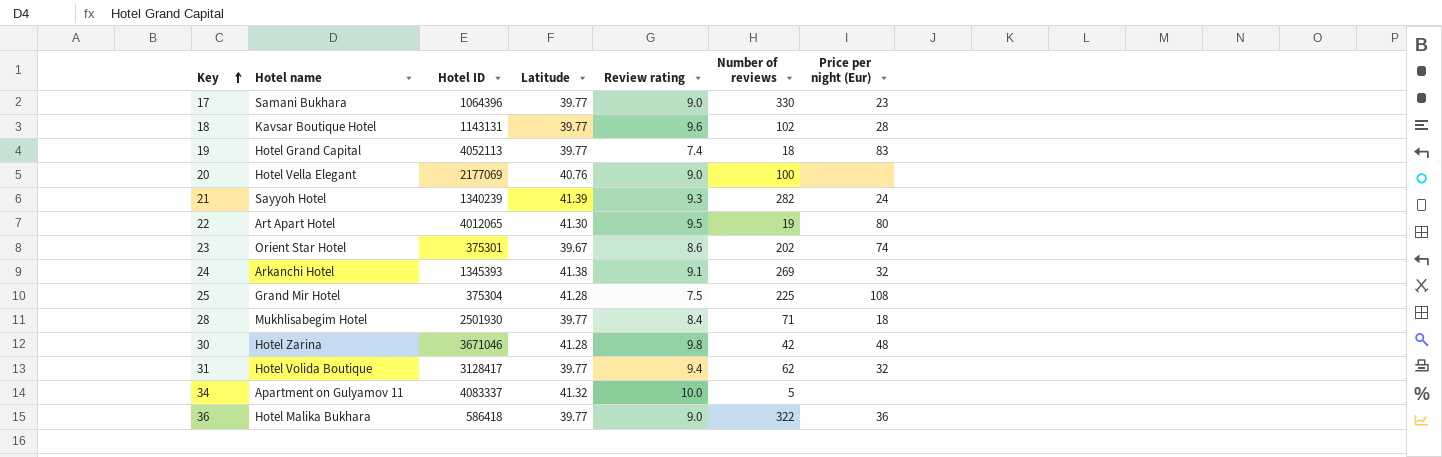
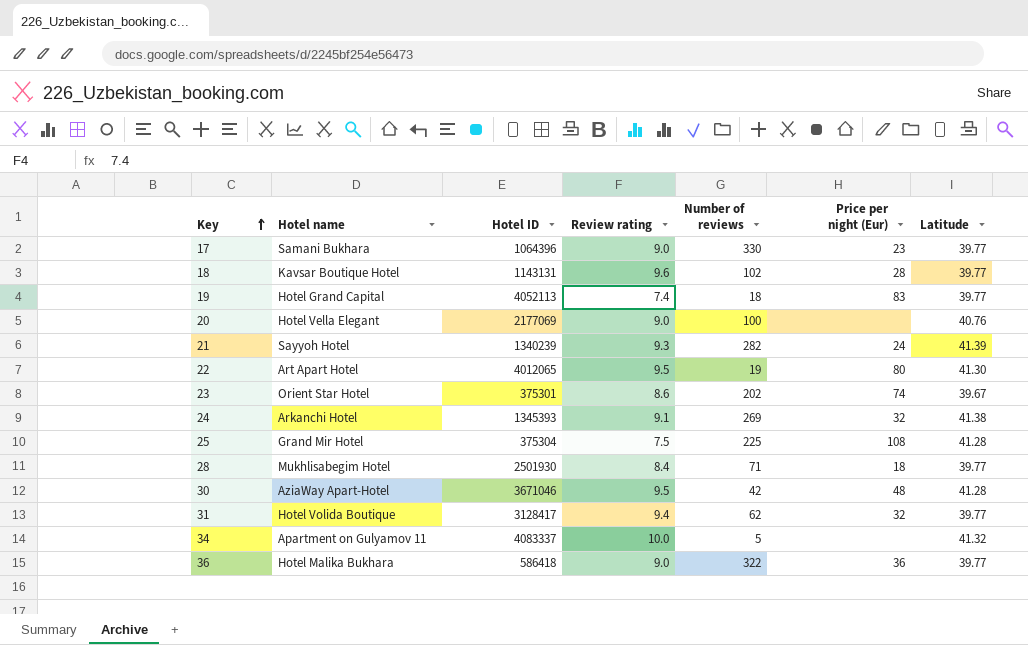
column Latitude | position: 4 -> 7
30 | Hotel name: Hotel Zarina -> AziaWay Apart-Hotel
30 | Review rating: 9.8 -> 9.5

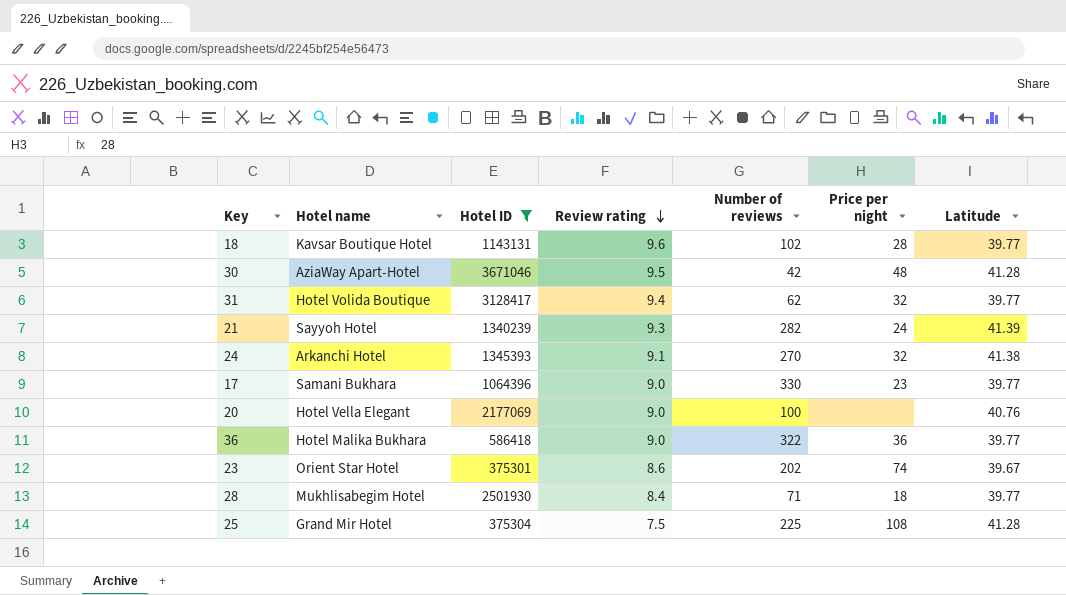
filter: none -> Hotel ID <= 3671046
row order: Key ascending -> Review rating descending
column name: Price per night (Eur) -> Price per night
24 | Number of reviews: 269 -> 270

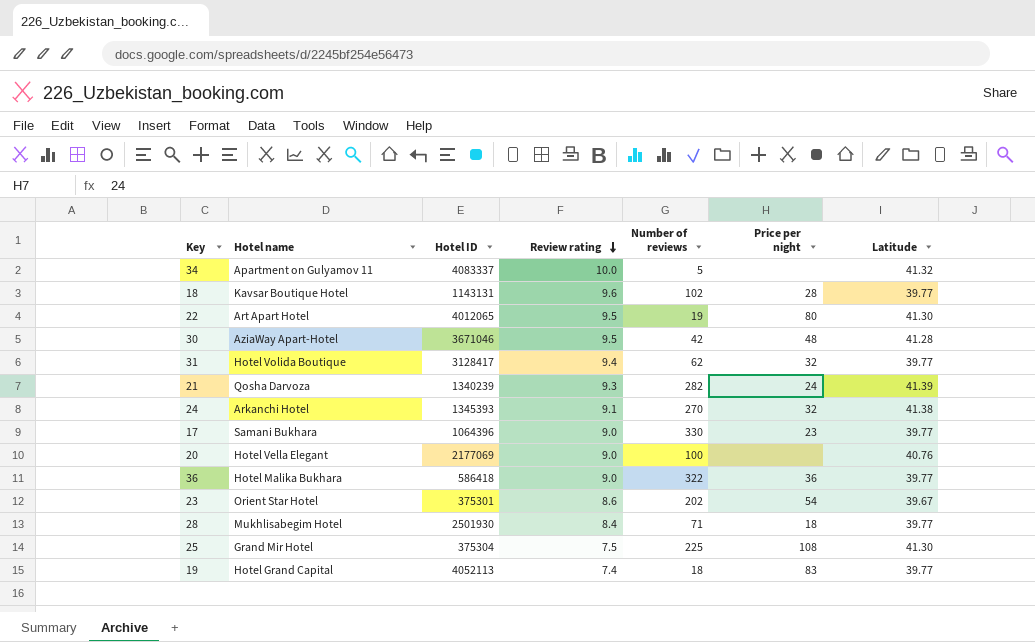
filter: Hotel ID <= 3671046 -> none
21 | Hotel name: Sayyoh Hotel -> Qosha Darvoza
23 | Price per night: 74 -> 54
25 | Latitude: 41.28 -> 41.30

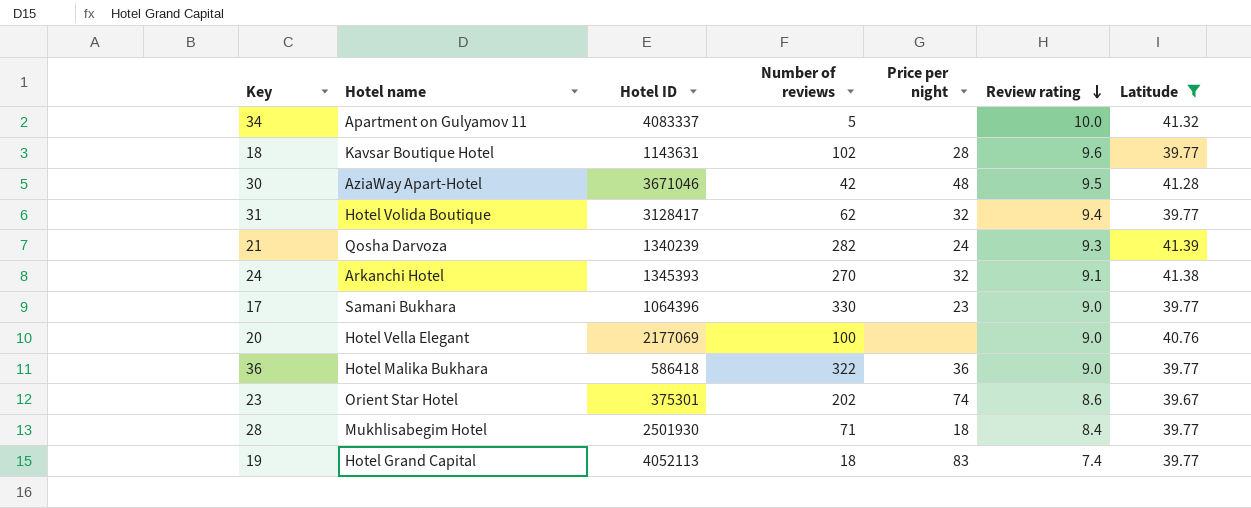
filter: none -> Latitude != 41.30
column Review rating | position: 4 -> 6
18 | Hotel ID: 1143131 -> 1143631
23 | Price per night: 54 -> 74

